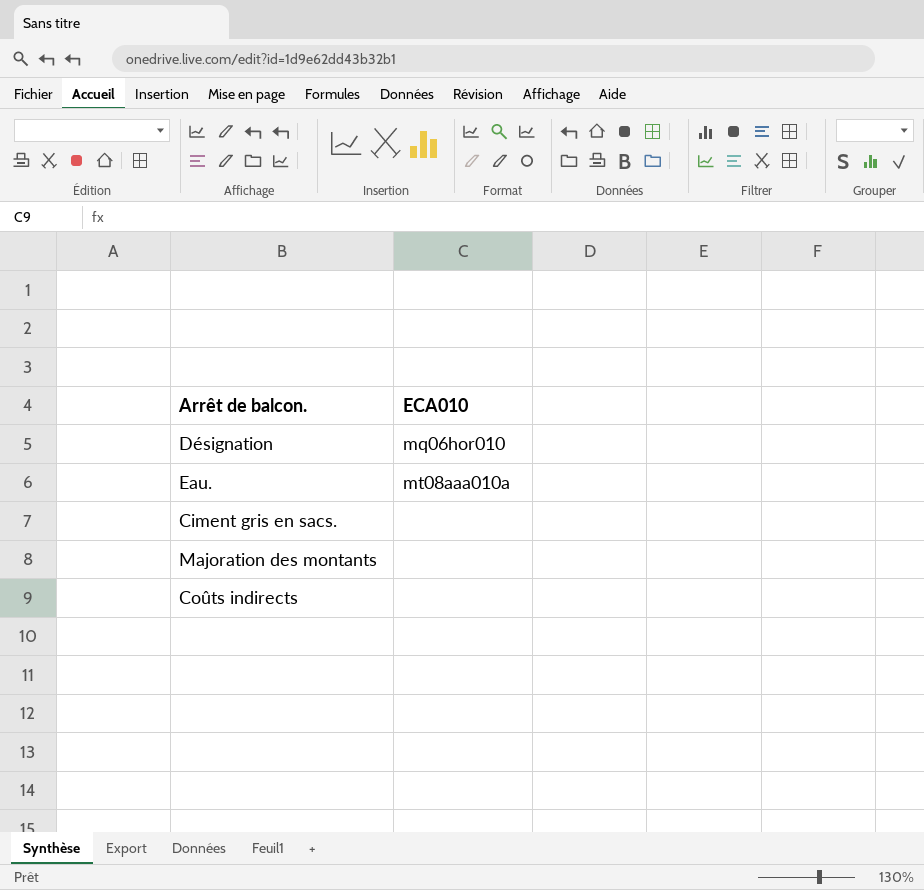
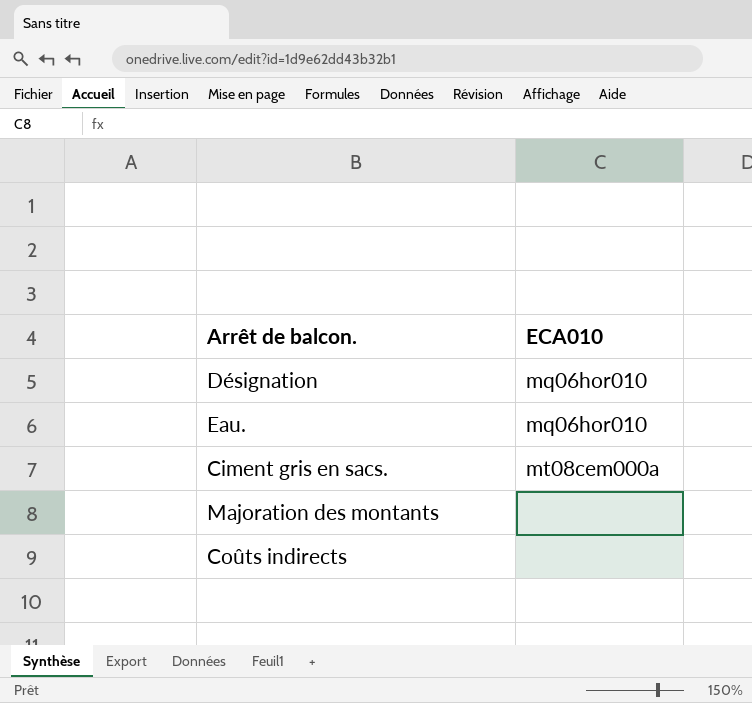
Eau. | ECA010: mt08aaa010a -> mq06hor010
Ciment gris en sacs. | ECA010: none -> mt08cem000a

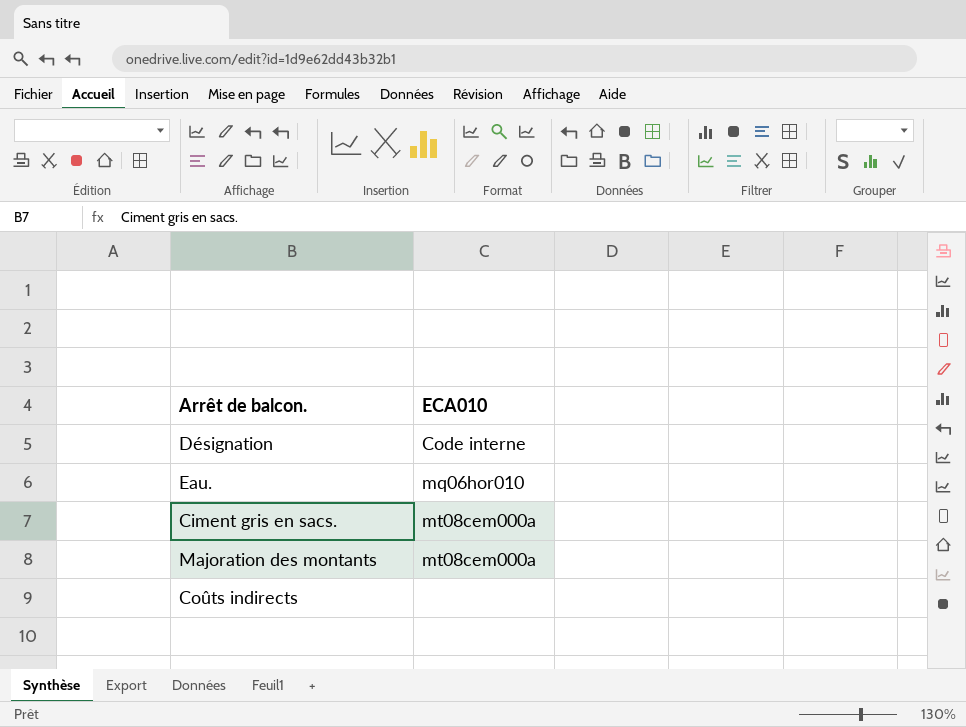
Désignation | ECA010: mq06hor010 -> Code interne
Majoration des montants | ECA010: none -> mt08cem000a

